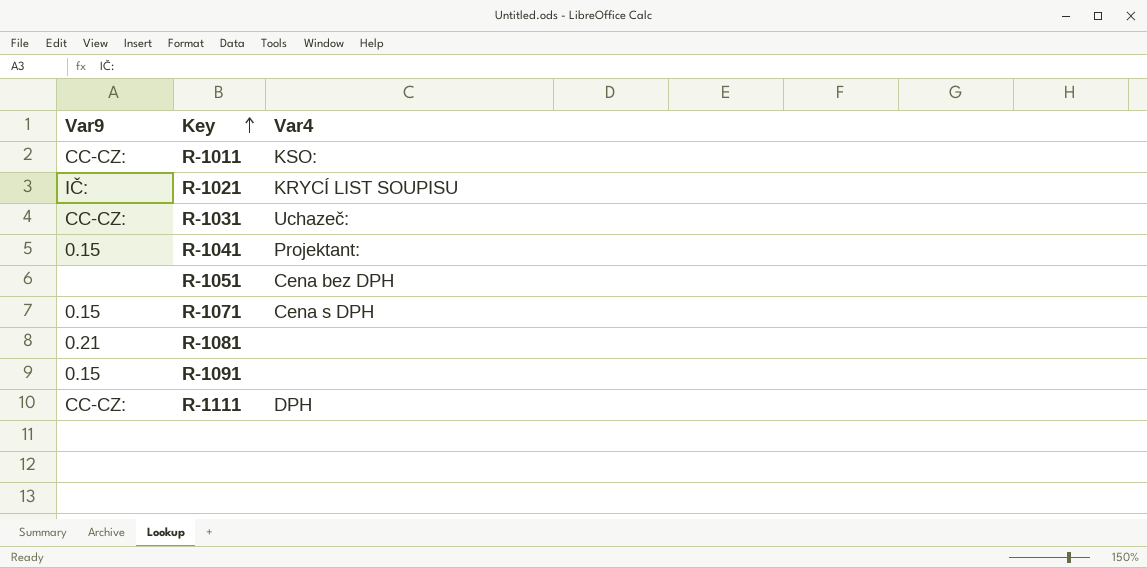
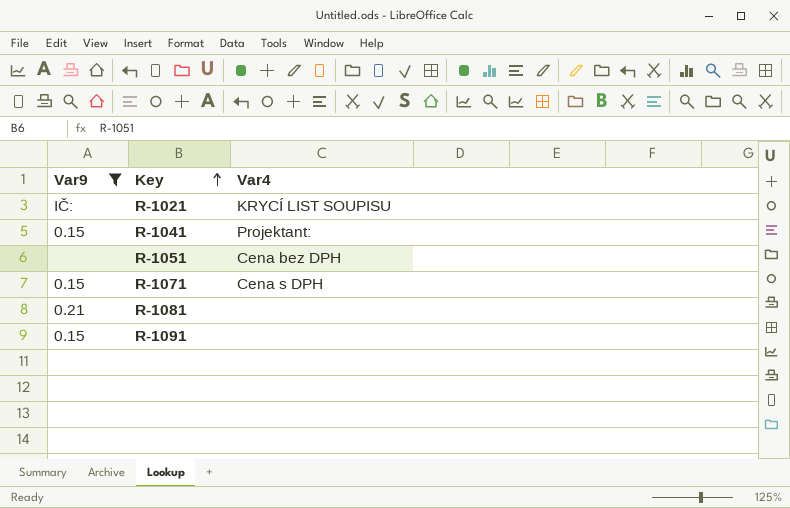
filter: none -> Var9 != CC-CZ:

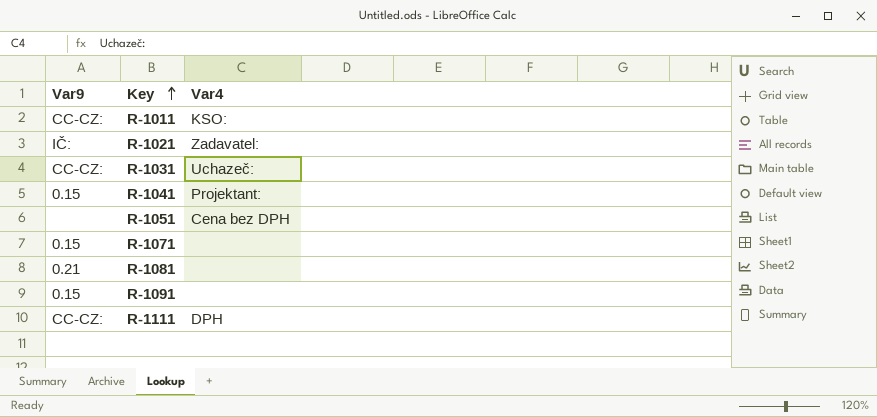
filter: Var9 != CC-CZ: -> none
R-1021 | Var4: KRYCÍ LIST SOUPISU -> Zadavatel:
R-1071 | Var4: Cena s DPH -> none

